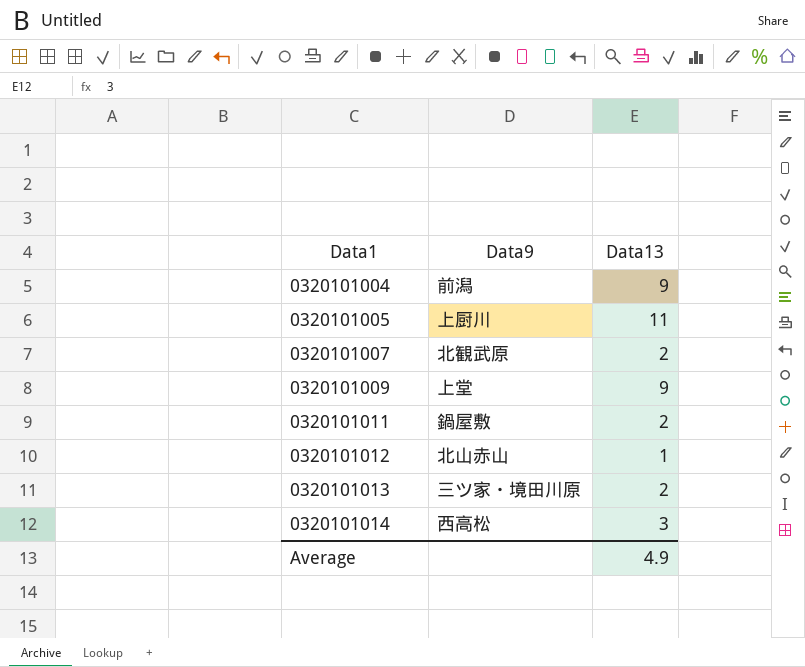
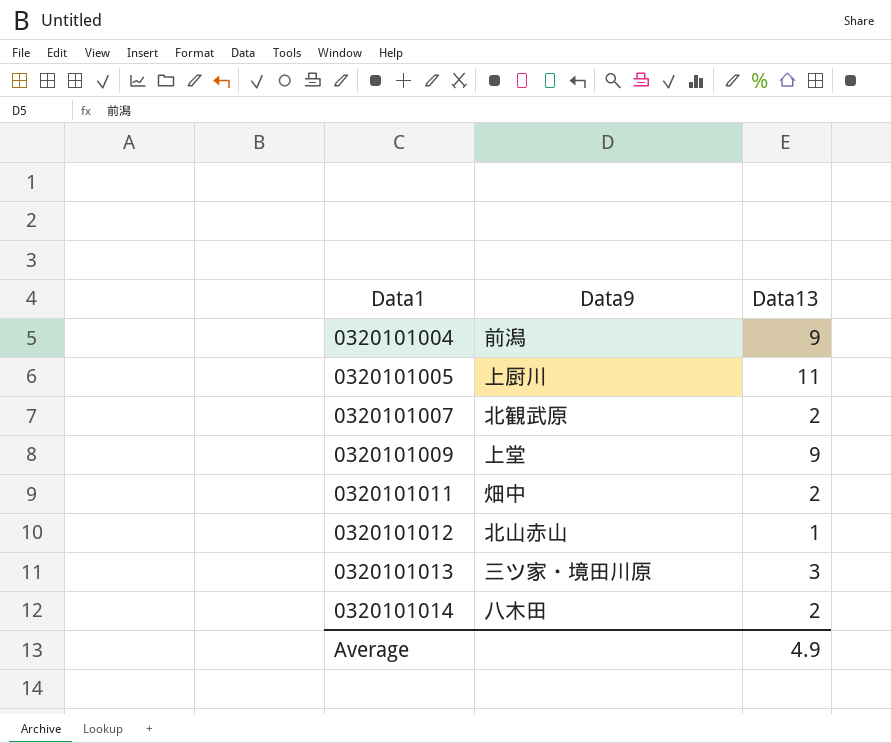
0320101011 | Data9: 鍋屋敷 -> 畑中
0320101013 | Data13: 2 -> 3
0320101014 | Data9: 西高松 -> 八木田
0320101014 | Data13: 3 -> 2

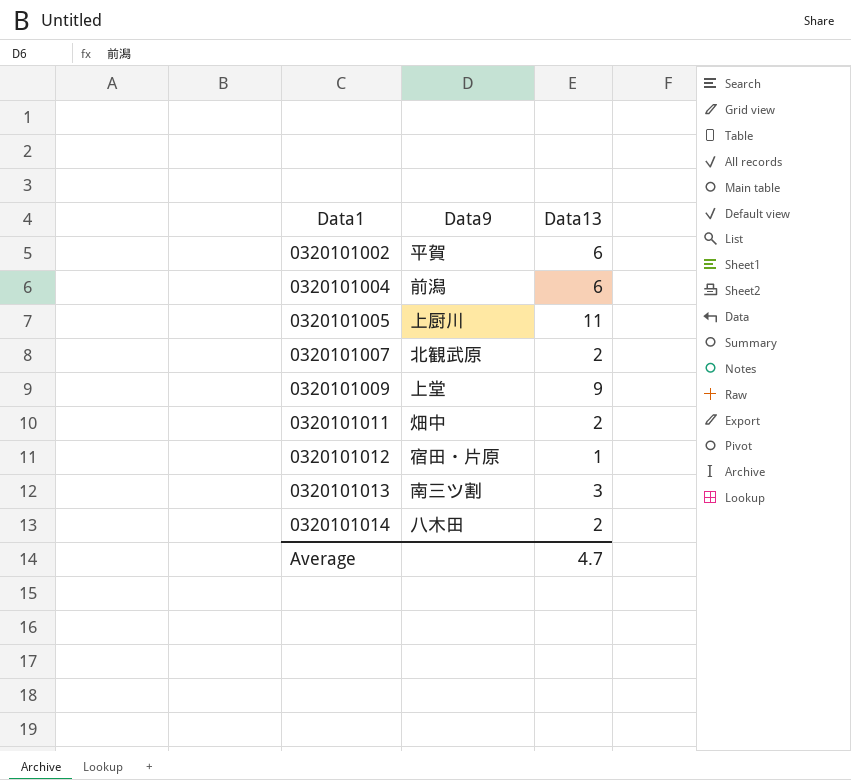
row 0320101002: none -> 平賀 | 6
0320101004 | Data13: 9 -> 6
0320101012 | Data9: 北山赤山 -> 宿田・片原
0320101013 | Data9: 三ツ家・境田川原 -> 南三ツ割
Average | Data13: 4.9 -> 4.7

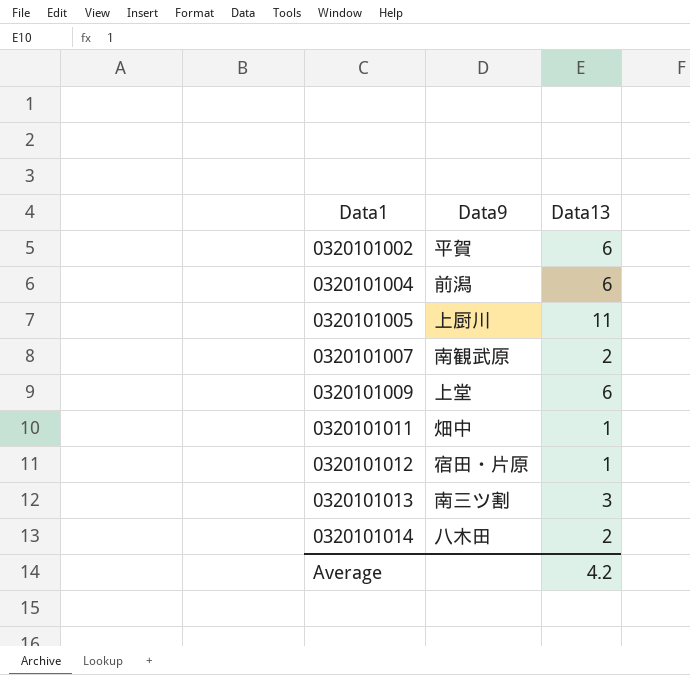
0320101007 | Data9: 北観武原 -> 南観武原
0320101009 | Data13: 9 -> 6
0320101011 | Data13: 2 -> 1
Average | Data13: 4.7 -> 4.2

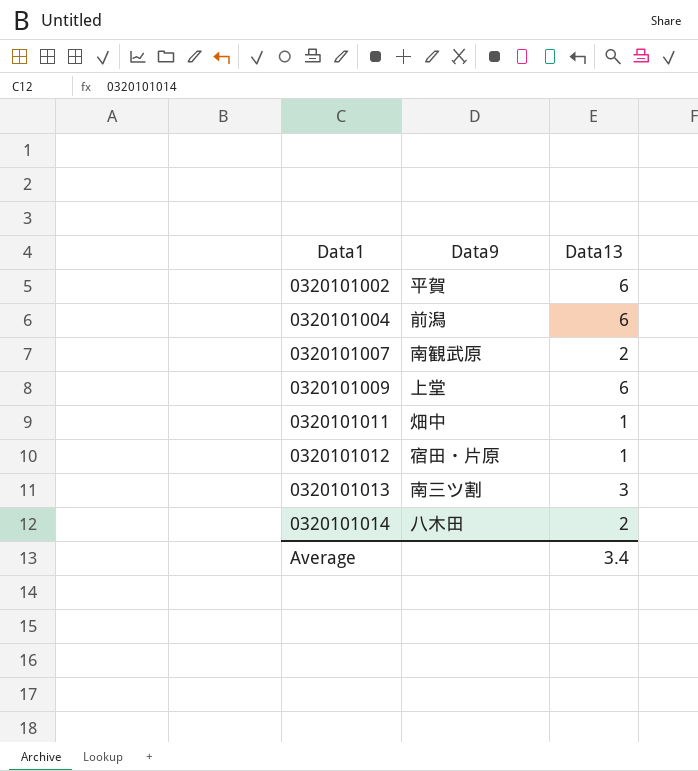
row 0320101005: 上厨川 | 11 -> none
Average | Data13: 4.2 -> 3.4

